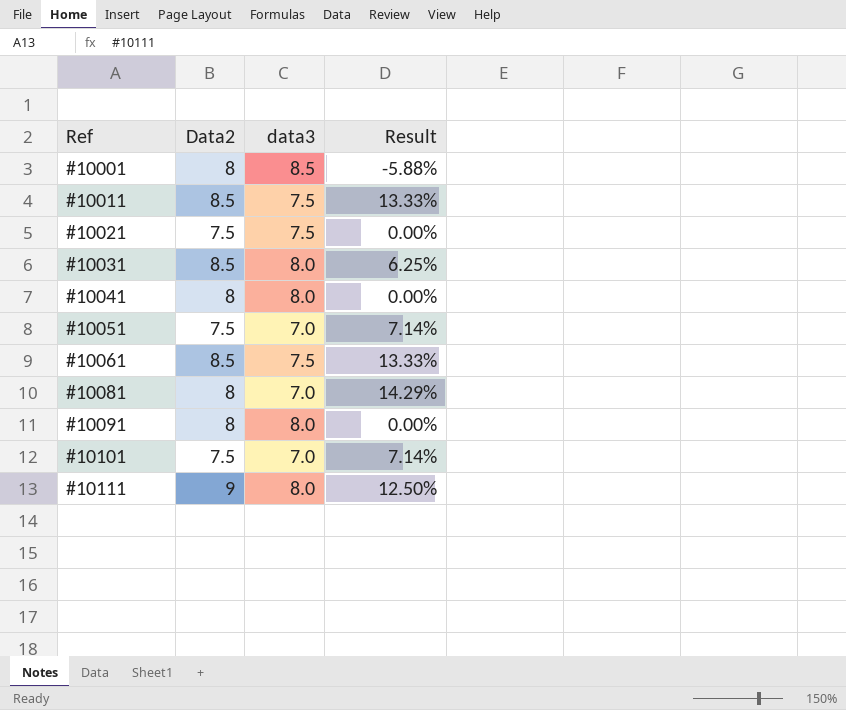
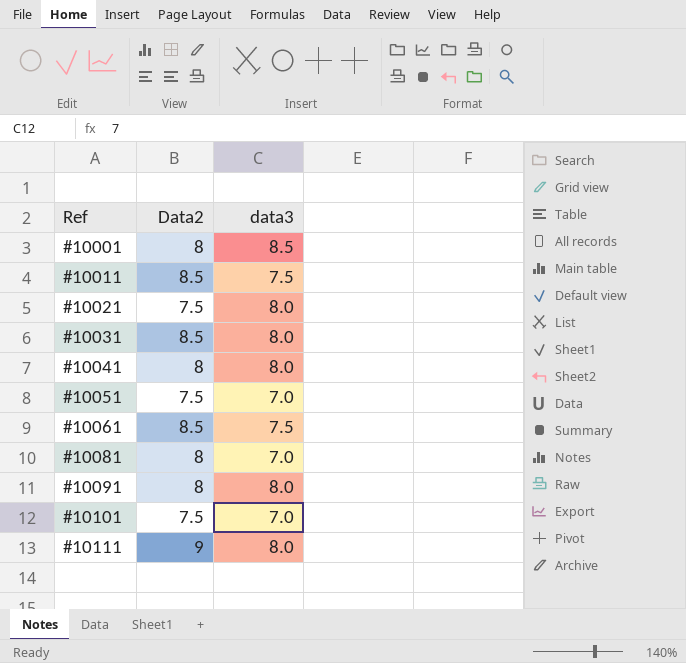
column Result | formula: ([Data2] - [data3]) / [data3] -> none
#10021 | data3: 7.5 -> 8.0

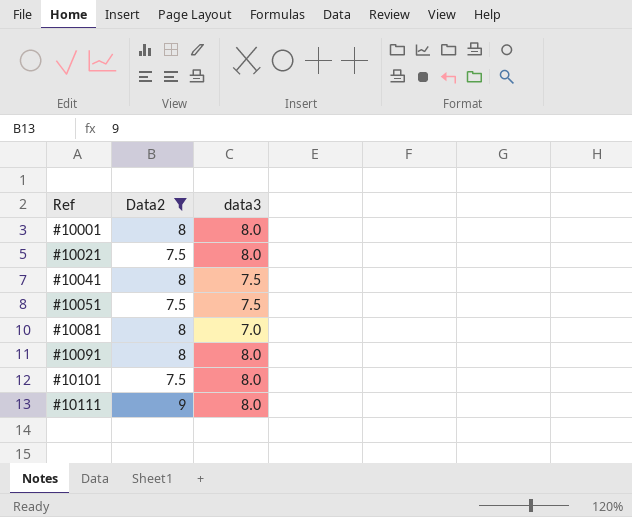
filter: none -> Data2 != 8.5
#10001 | data3: 8.5 -> 8.0
#10041 | data3: 8.0 -> 7.5
#10051 | data3: 7.0 -> 7.5
#10101 | data3: 7.0 -> 8.0

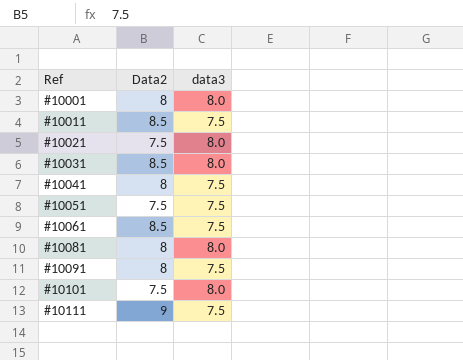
filter: Data2 != 8.5 -> none
#10081 | data3: 7.0 -> 8.0
#10091 | data3: 8.0 -> 7.5
#10111 | data3: 8.0 -> 7.5

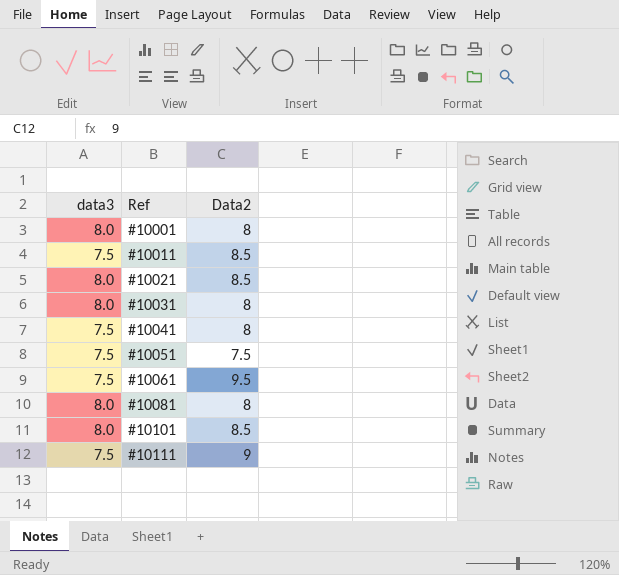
column data3 | position: 3 -> 1
row #10091: 8 | 7.5 -> none
#10021 | Data2: 7.5 -> 8.5
#10031 | Data2: 8.5 -> 8
#10061 | Data2: 8.5 -> 9.5
#10101 | Data2: 7.5 -> 8.5

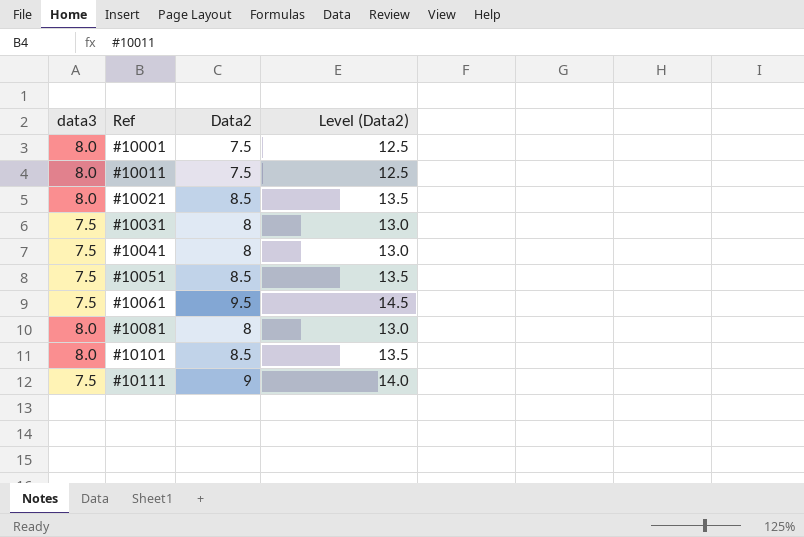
column Level (Data2) | formula: none -> [Data2] + 5
#10001 | Data2: 8 -> 7.5
#10011 | data3: 7.5 -> 8.0
#10011 | Data2: 8.5 -> 7.5
#10031 | data3: 8.0 -> 7.5
#10051 | Data2: 7.5 -> 8.5

